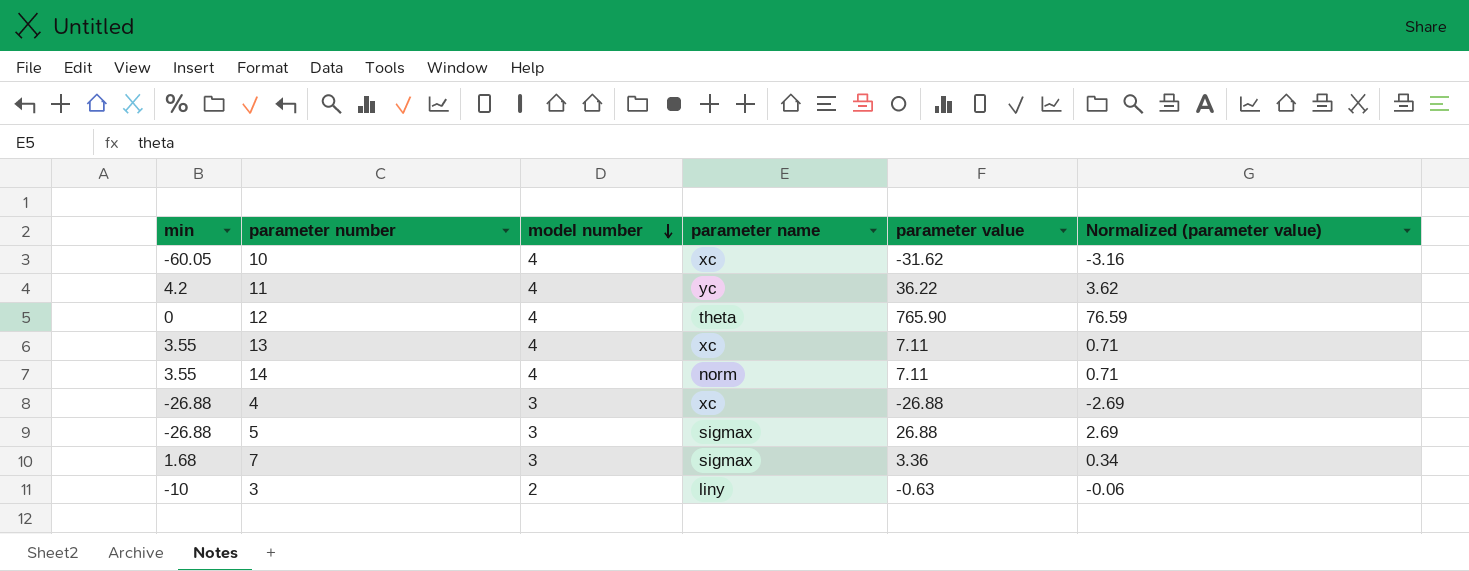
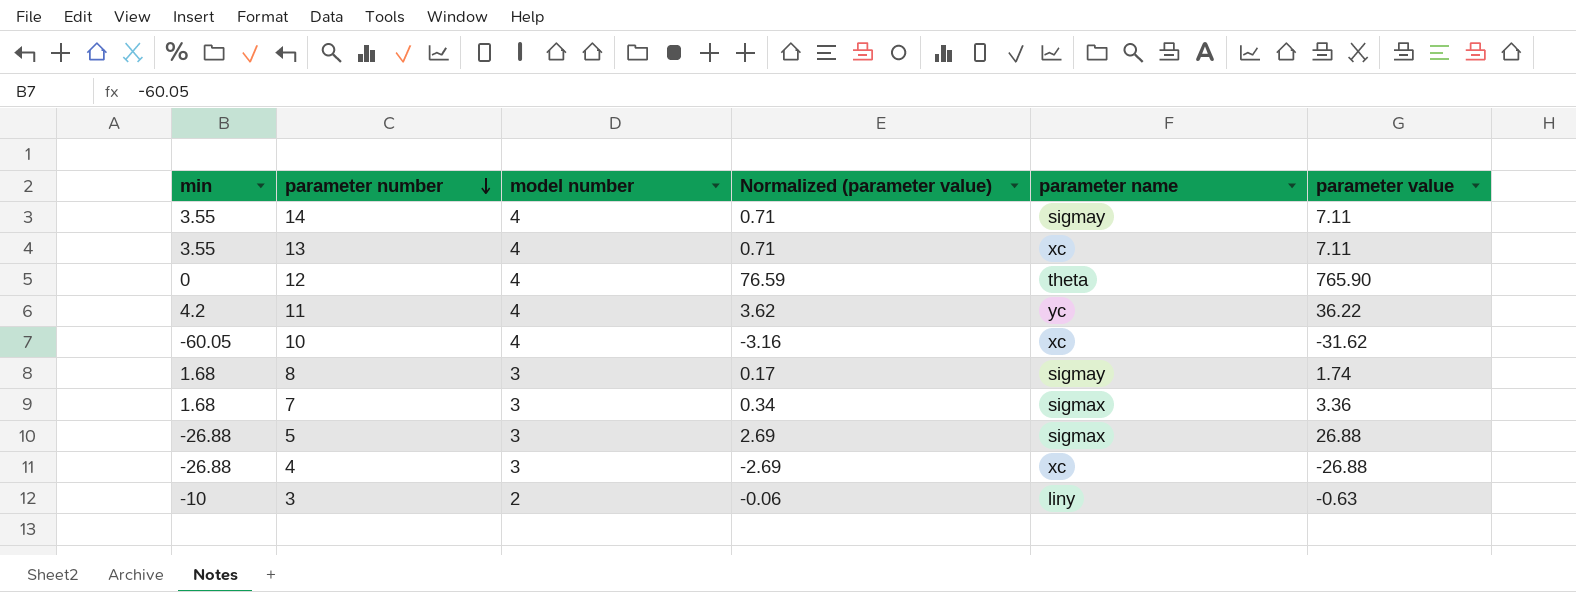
row order: model number descending -> parameter number descending
column Normalized (parameter value) | position: 6 -> 4
14 | parameter name: norm -> sigmay
row 8: none -> 1.68 | 3 | 0.17 | sigmay | 1.74

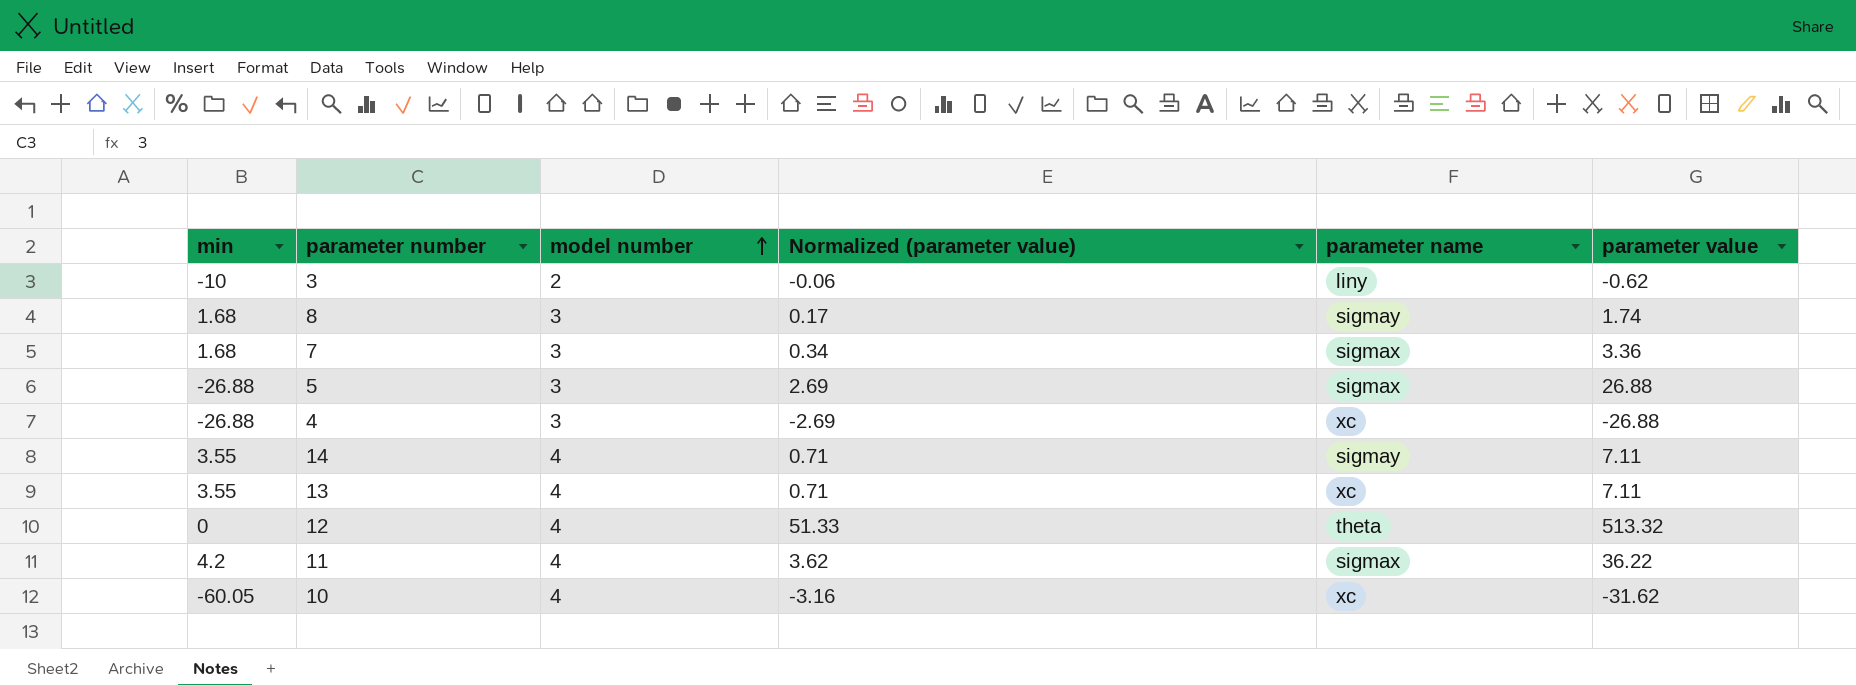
row order: parameter number descending -> model number ascending
3 | parameter value: -0.63 -> -0.62
12 | Normalized (parameter value): 76.59 -> 51.33
12 | parameter value: 765.90 -> 513.32
11 | parameter name: yc -> sigmax

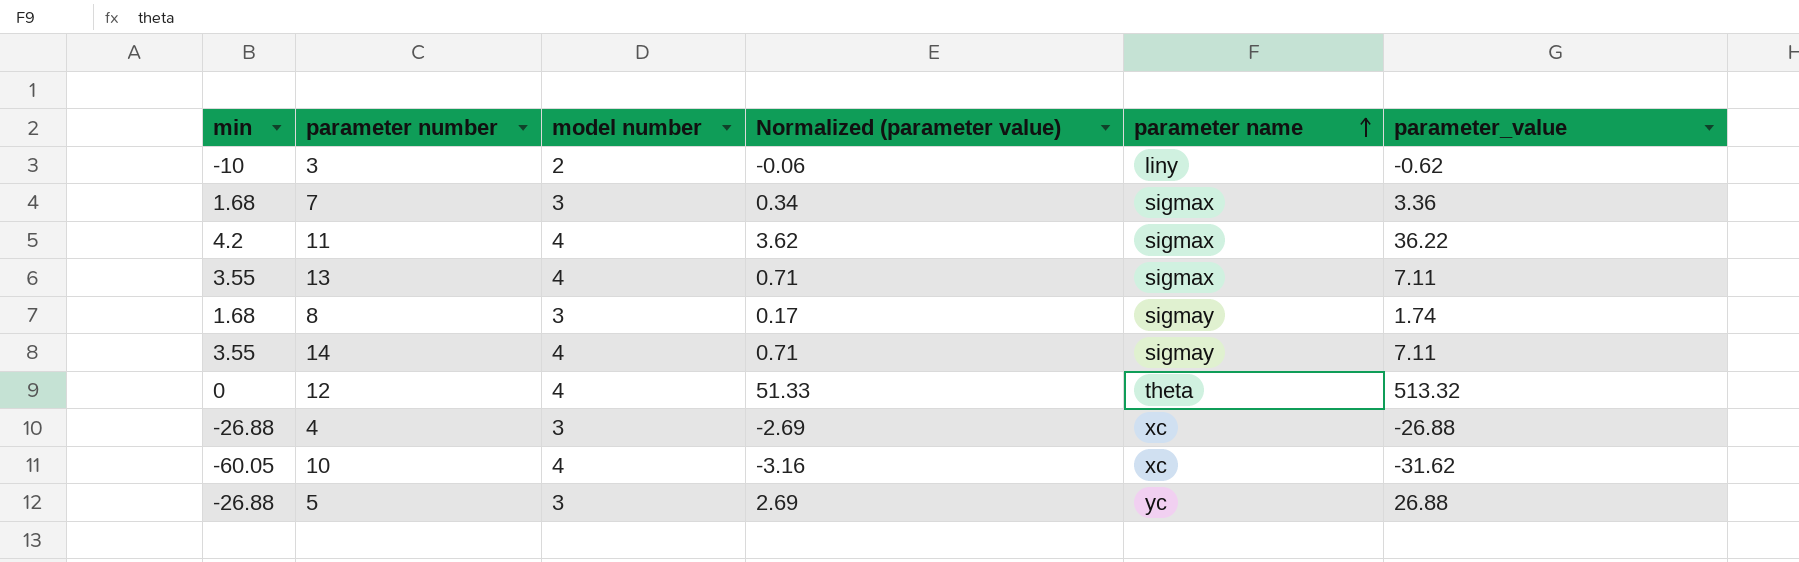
row order: model number ascending -> parameter name ascending
column name: parameter value -> parameter_value
13 | parameter name: xc -> sigmax
5 | parameter name: sigmax -> yc

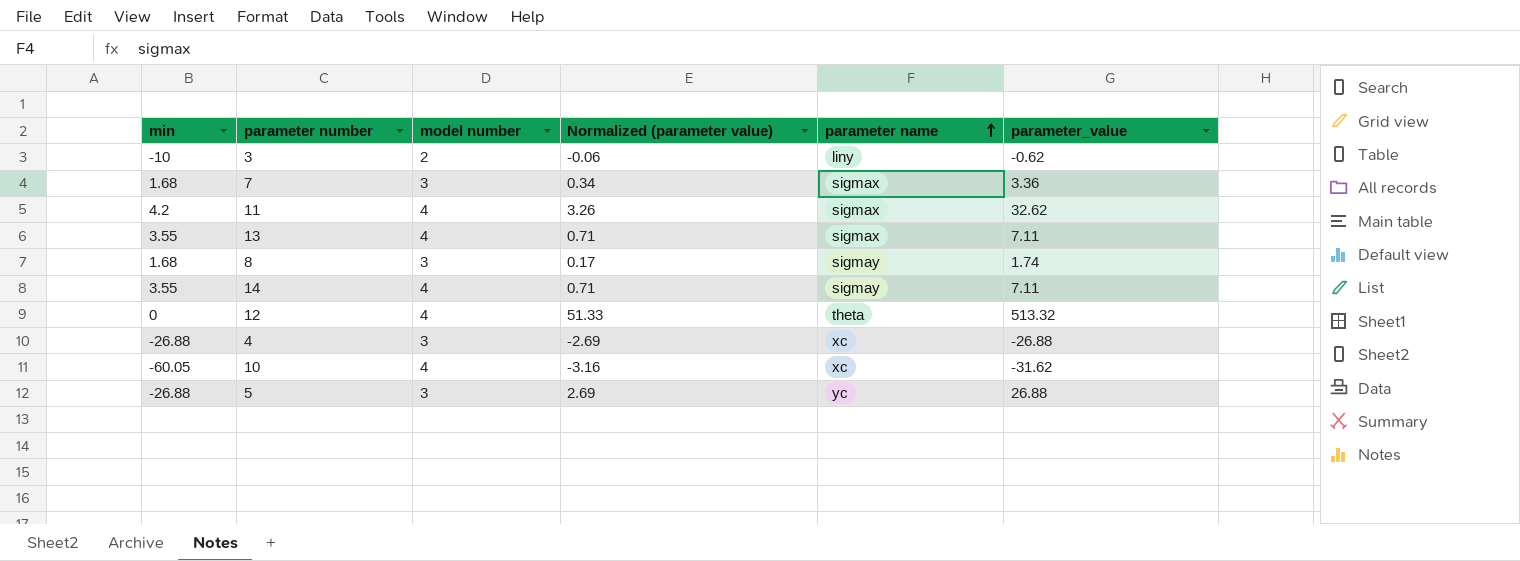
11 | Normalized (parameter value): 3.62 -> 3.26
11 | parameter_value: 36.22 -> 32.62

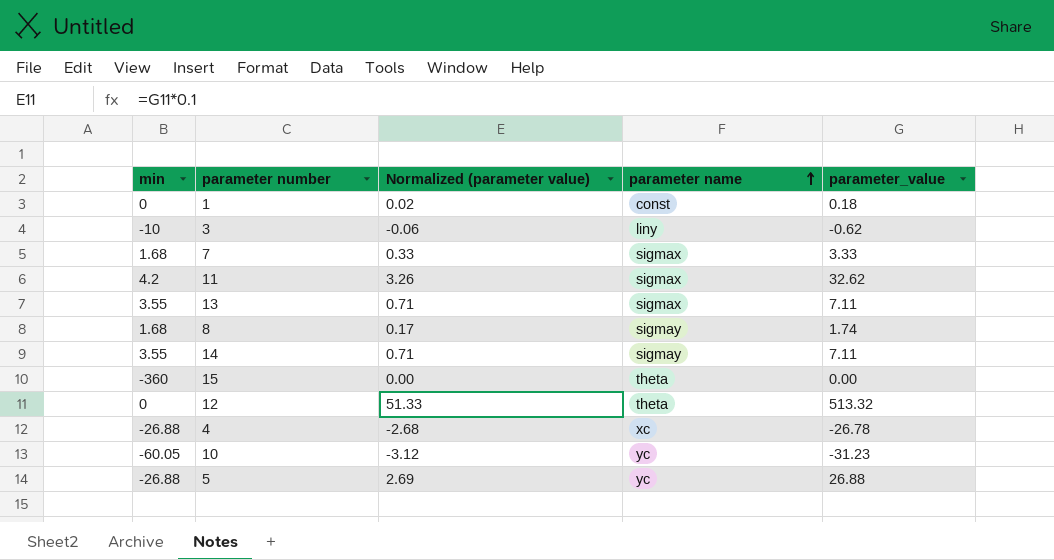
column model number | position: 3 -> none
row 1: none -> 0 | 0.02 | const | 0.18
7 | Normalized (parameter value): 0.34 -> 0.33
7 | parameter_value: 3.36 -> 3.33
row 15: none -> -360 | 0.00 | theta | 0.00
4 | Normalized (parameter value): -2.69 -> -2.68
4 | parameter_value: -26.88 -> -26.78
10 | Normalized (parameter value): -3.16 -> -3.12
10 | parameter name: xc -> yc
10 | parameter_value: -31.62 -> -31.23

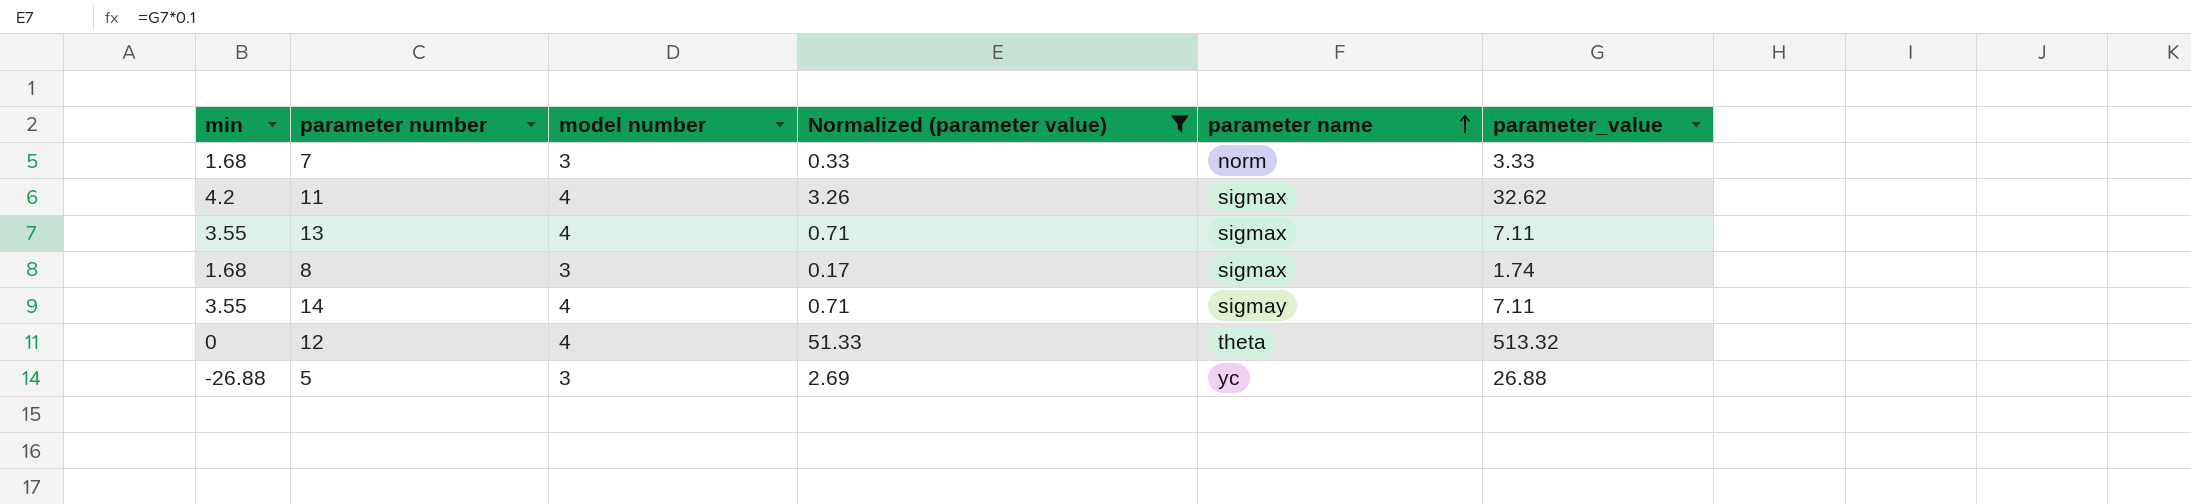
filter: none -> Normalized (parameter value) >= 0.17
column model number | position: none -> 3
7 | parameter name: sigmax -> norm
8 | parameter name: sigmay -> sigmax

